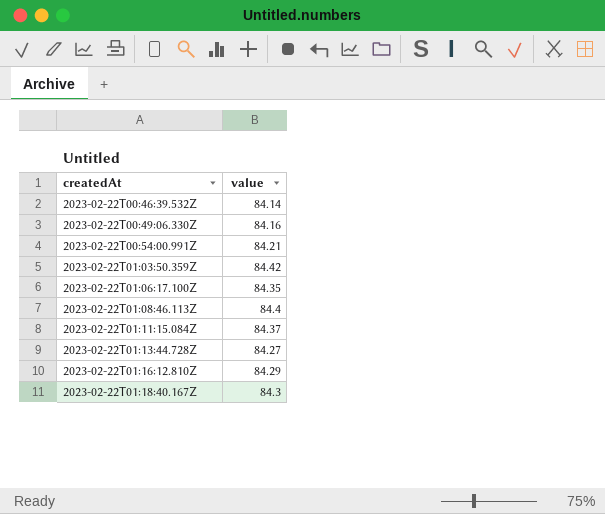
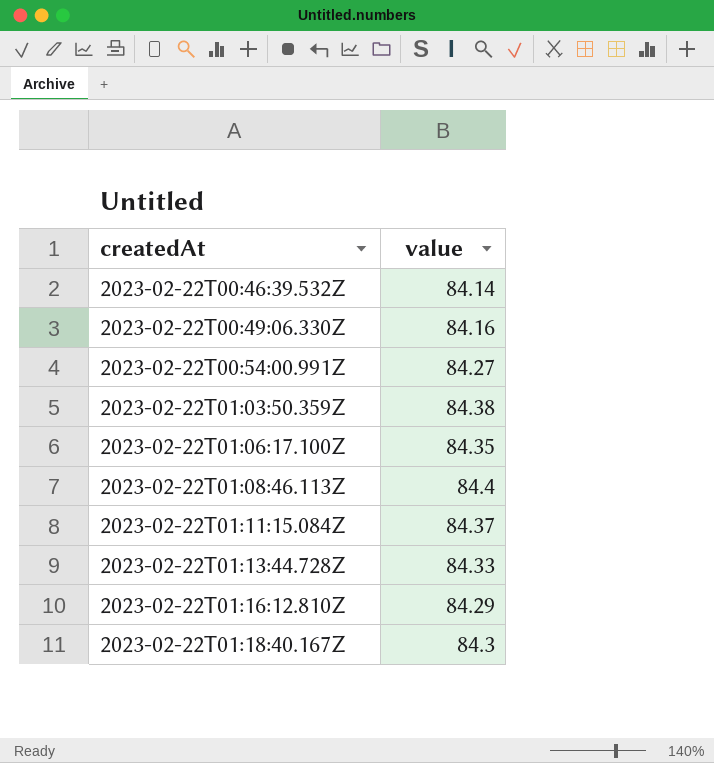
2023-02-22T00:54:00.991Z | value: 84.21 -> 84.27
2023-02-22T01:03:50.359Z | value: 84.42 -> 84.38
2023-02-22T01:13:44.728Z | value: 84.27 -> 84.33

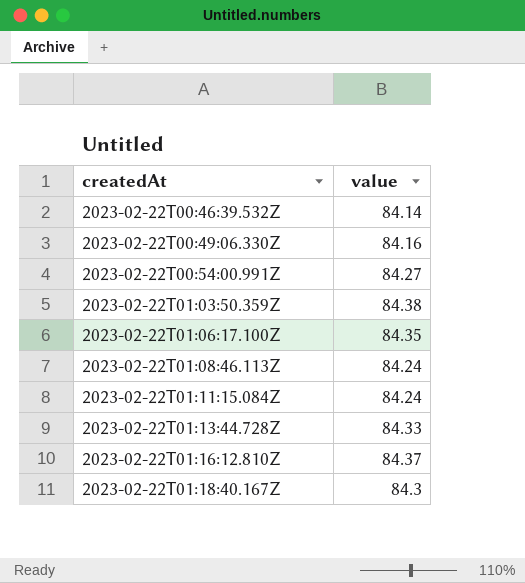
2023-02-22T01:08:46.113Z | value: 84.4 -> 84.24
2023-02-22T01:11:15.084Z | value: 84.37 -> 84.24
2023-02-22T01:16:12.810Z | value: 84.29 -> 84.37

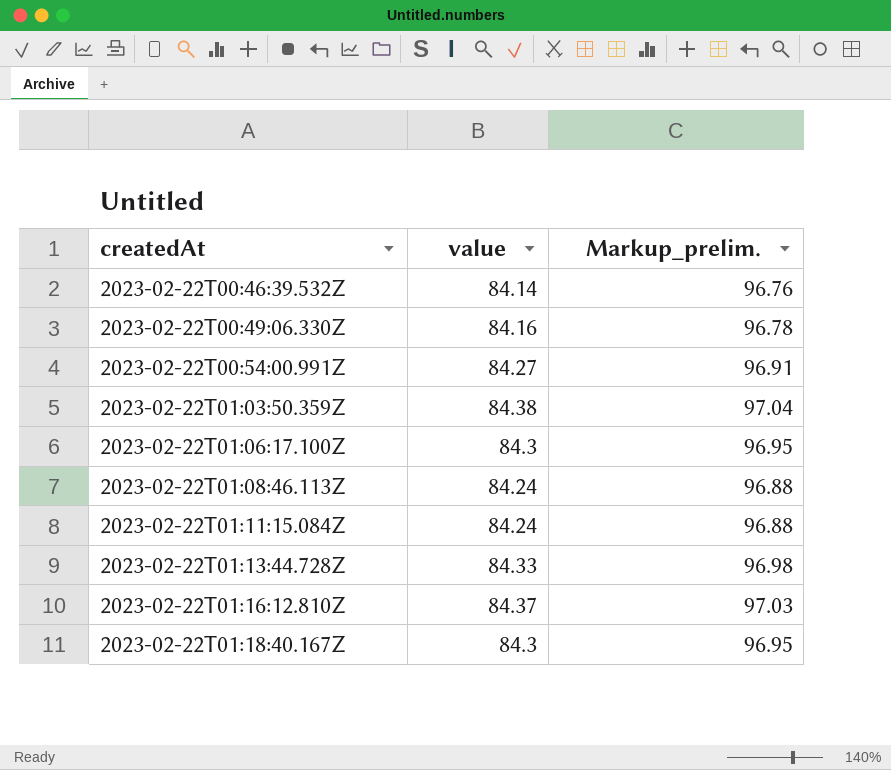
column Markup_prelim. | formula: none -> [value] * 1.15
2023-02-22T01:06:17.100Z | value: 84.35 -> 84.3

